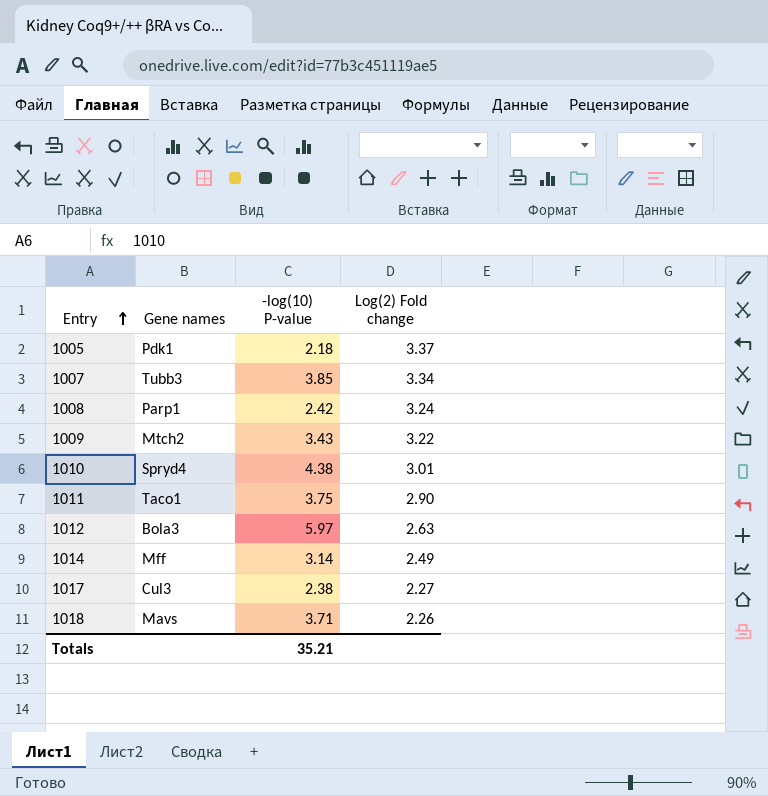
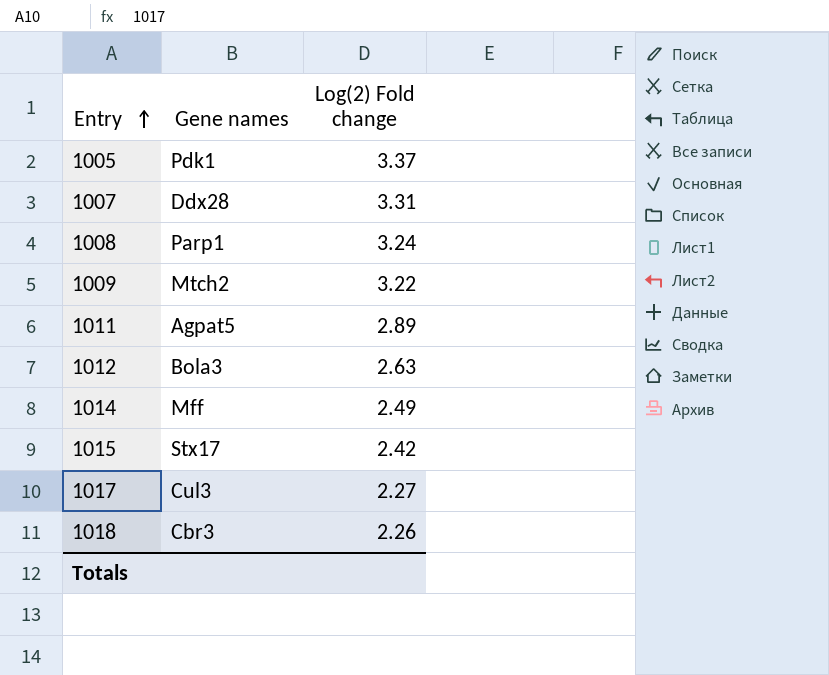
column -log(10) P-value | position: 3 -> none
row 1010: Spryd4 | 4.38 | 3.01 -> none
1007 | Gene names: Tubb3 -> Ddx28
1007 | Log(2) Fold change: 3.34 -> 3.31
1011 | Gene names: Taco1 -> Agpat5
1011 | Log(2) Fold change: 2.90 -> 2.89
row 1015: none -> Stx17 | 2.42
1018 | Gene names: Mavs -> Cbr3

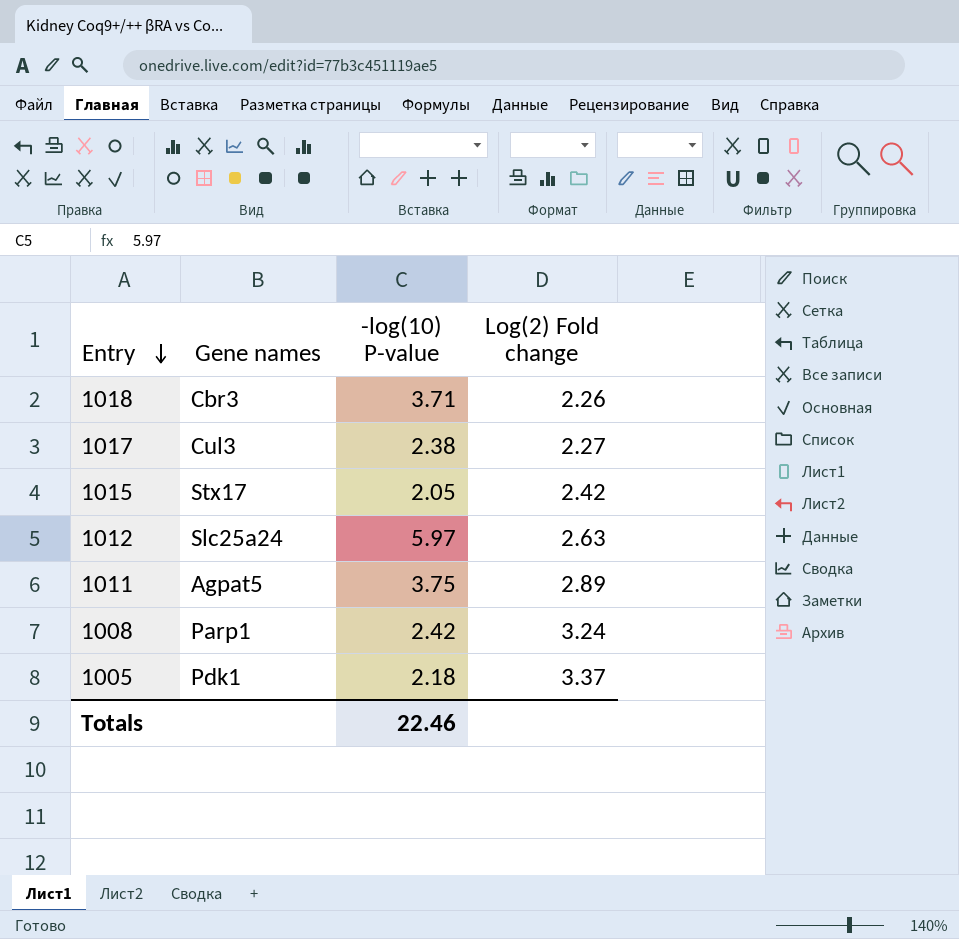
row order: Entry ascending -> Entry descending
column -log(10) P-value | position: none -> 3
row 1007: Ddx28 | 3.31 -> none
row 1009: Mtch2 | 3.22 -> none
row 1014: Mff | 2.49 -> none
1012 | Gene names: Bola3 -> Slc25a24

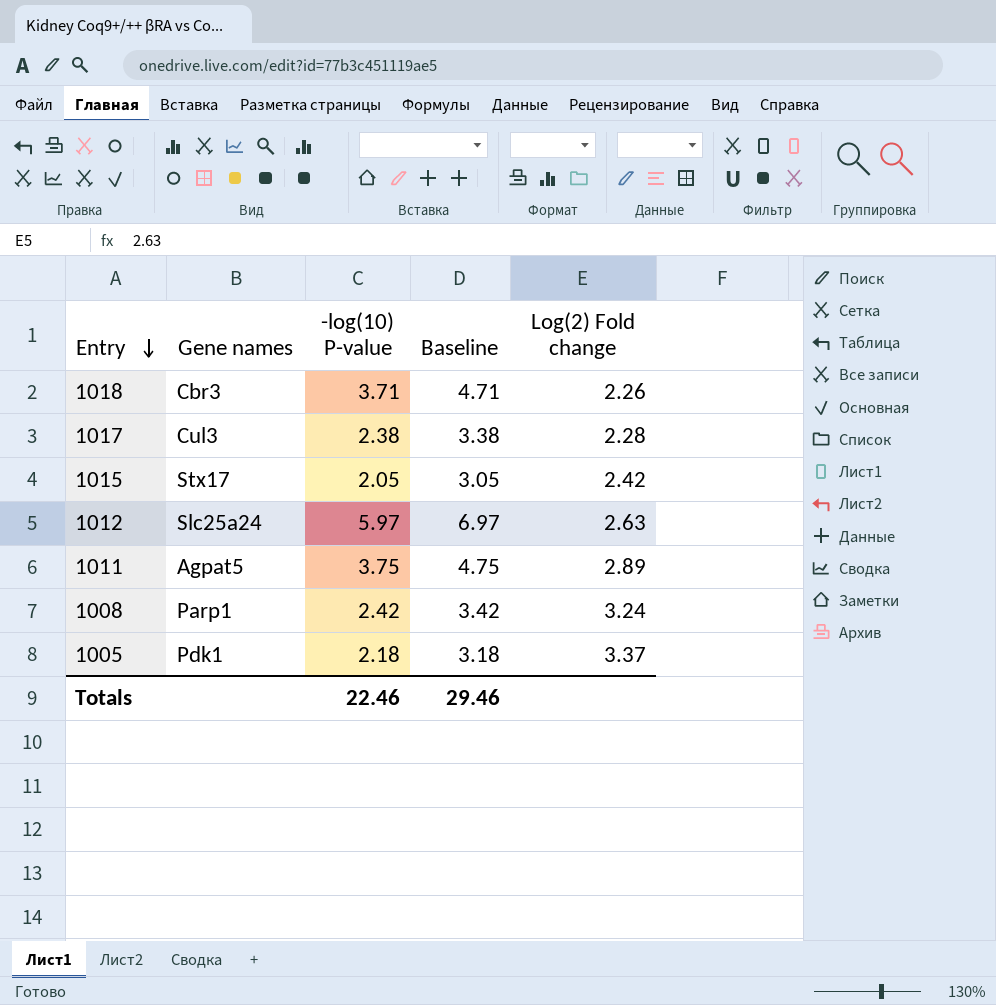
column Baseline | formula: none -> [-log(10) P-value] + 1
1017 | Log(2) Fold change: 2.27 -> 2.28

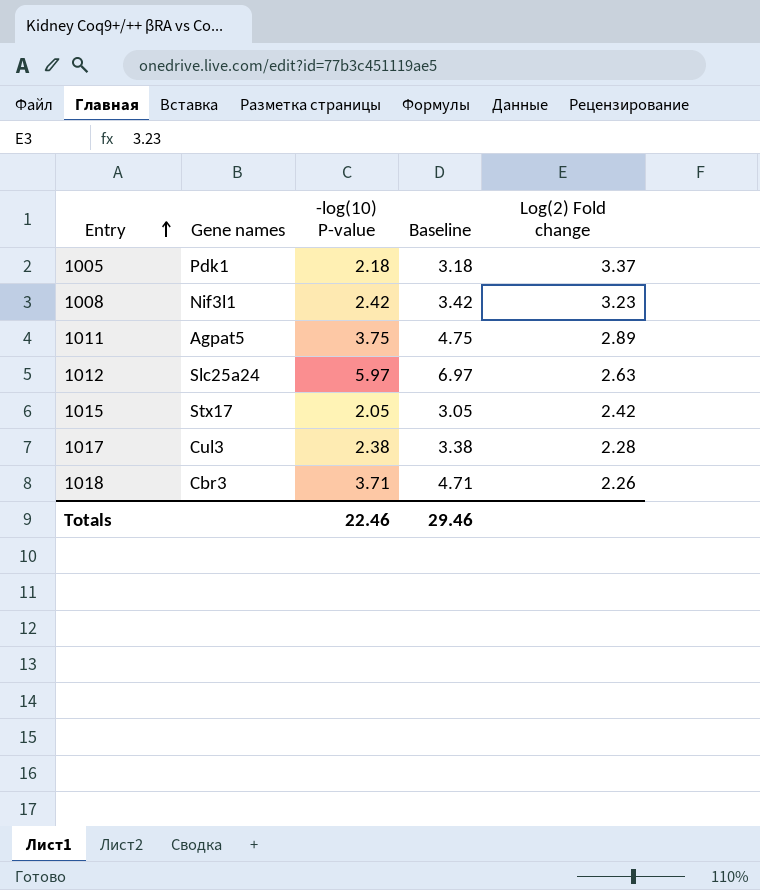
row order: Entry descending -> Entry ascending
1008 | Gene names: Parp1 -> Nif3l1
1008 | Log(2) Fold change: 3.24 -> 3.23

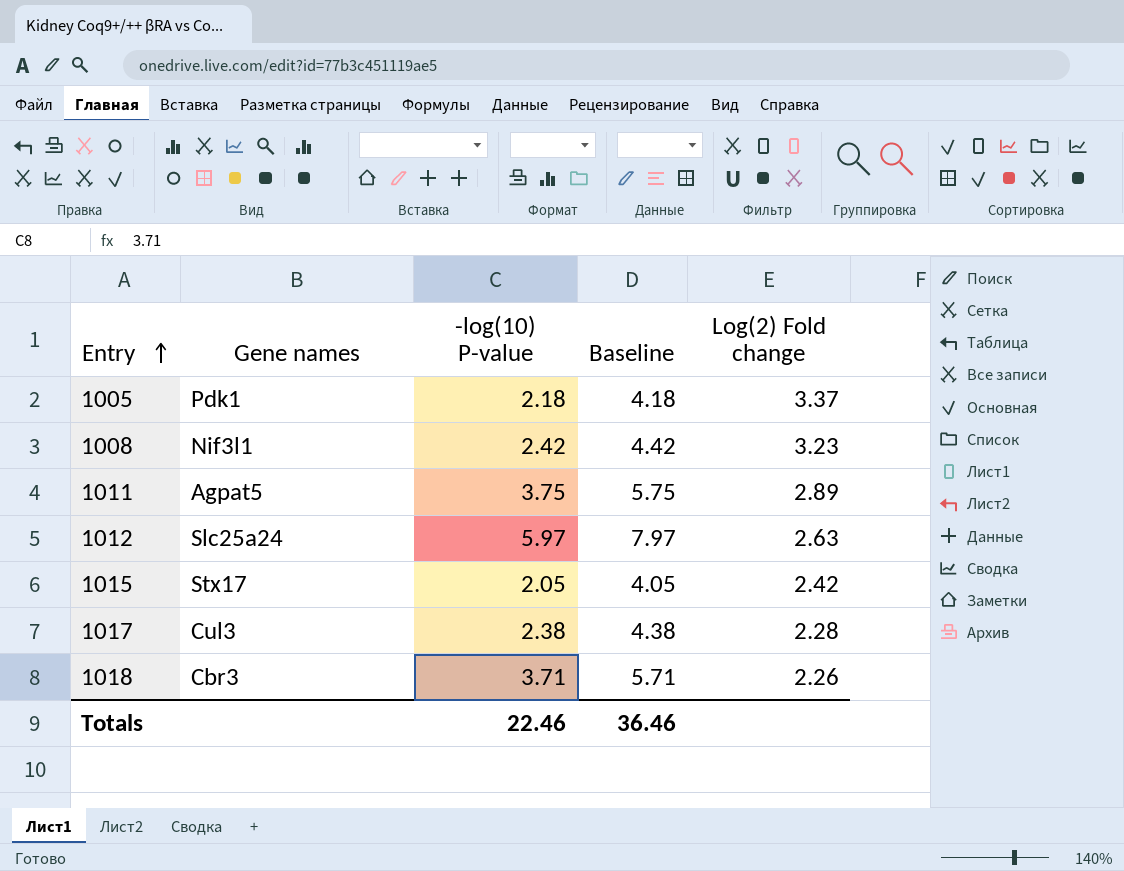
column Baseline | formula: [-log(10) P-value] + 1 -> [-log(10) P-value] + 2
Totals | Baseline: 29.46 -> 36.46

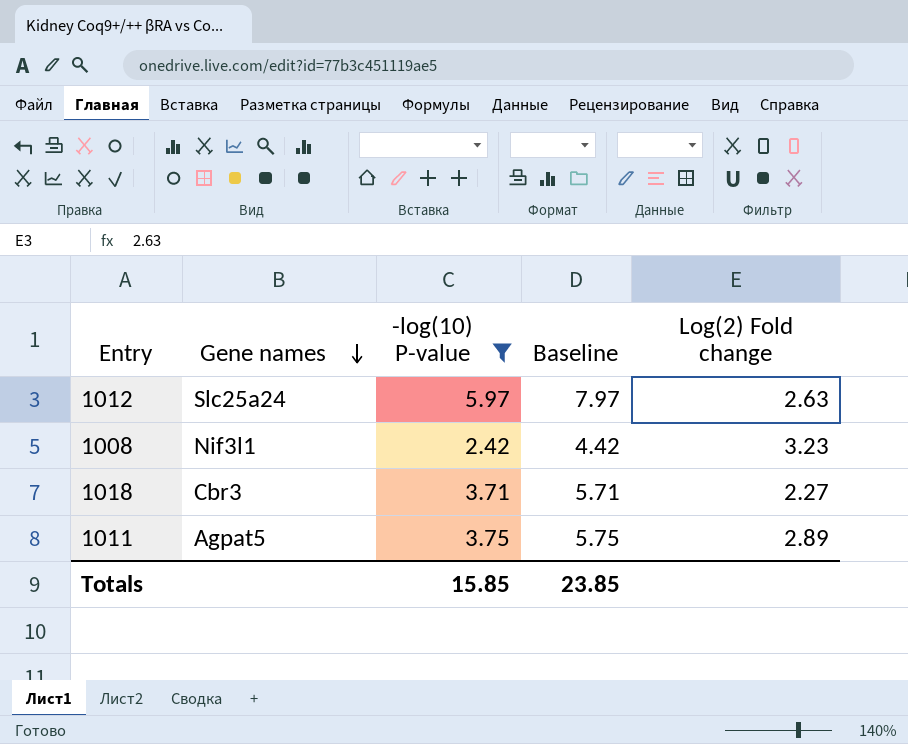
filter: none -> -log(10) P-value >= 2.42
row order: Entry ascending -> Gene names descending
1018 | Log(2) Fold change: 2.26 -> 2.27
Totals | -log(10) P-value: 22.46 -> 15.85
Totals | Baseline: 36.46 -> 23.85

